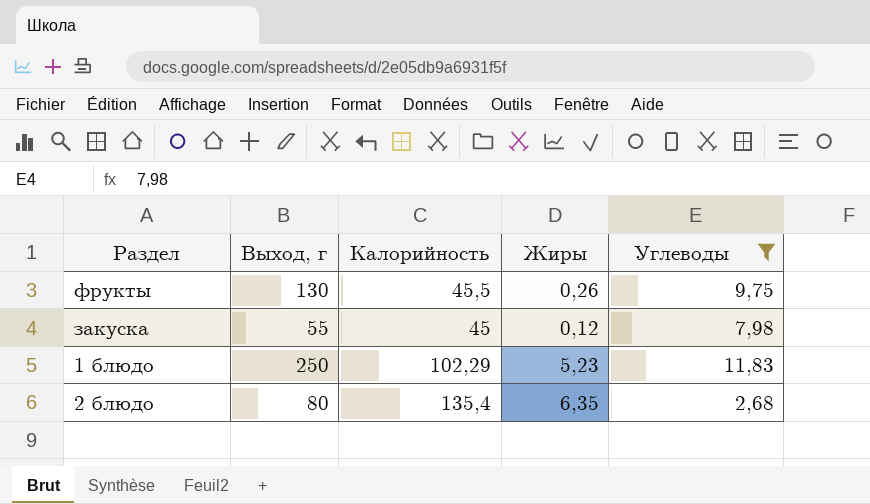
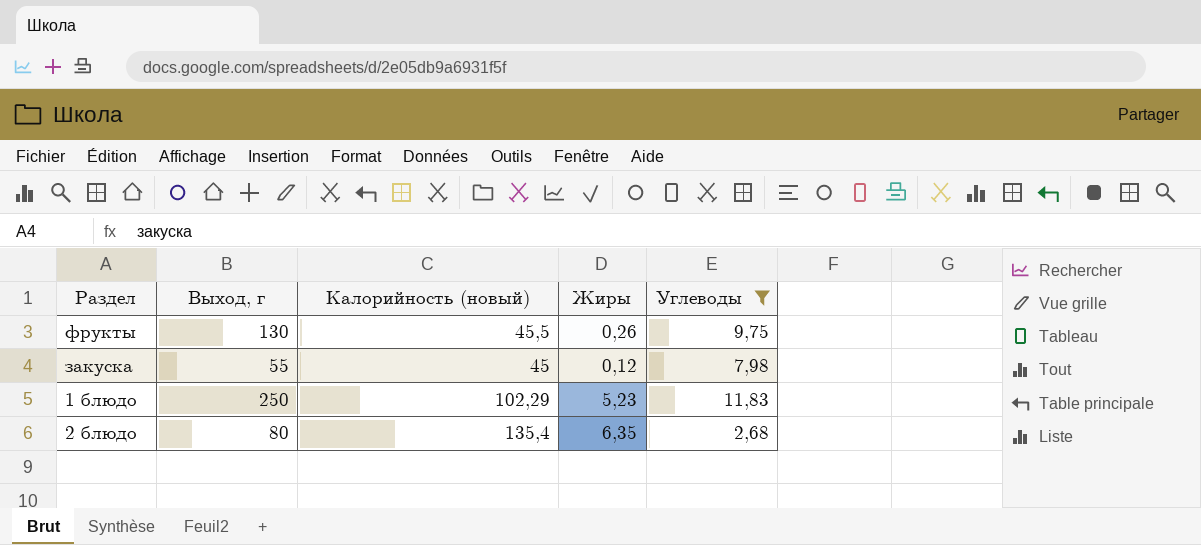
column name: Калорийность -> Калорийность (новый)

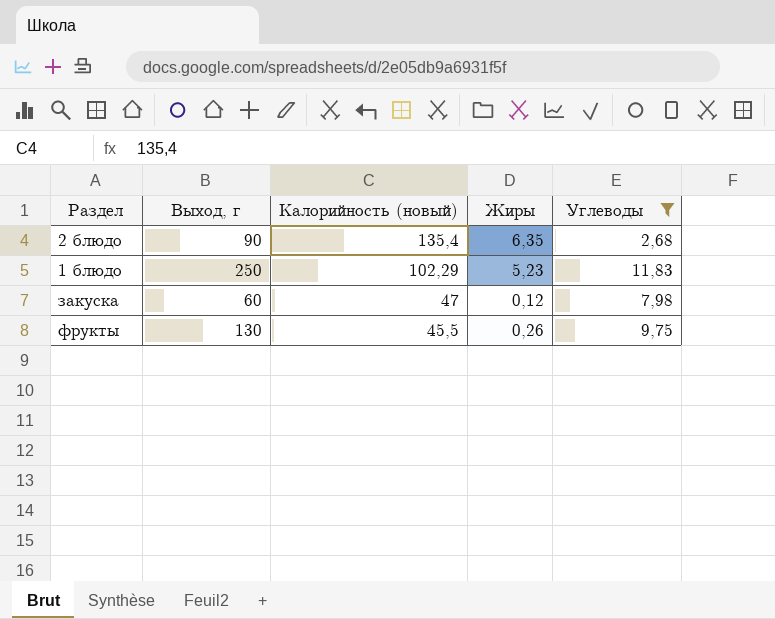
row order: none -> Калорийность (новый) descending
2 блюдо | Выход, г: 80 -> 90
закуска | Выход, г: 55 -> 60
закуска | Калорийность (новый): 45 -> 47

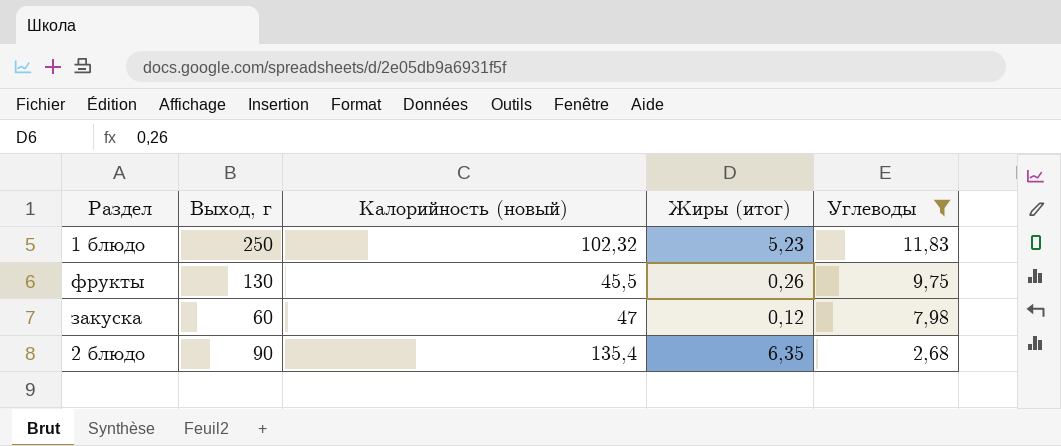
row order: Калорийность (новый) descending -> Углеводы descending
column name: Жиры -> Жиры (итог)
1 блюдо | Калорийность (новый): 102,29 -> 102,32

